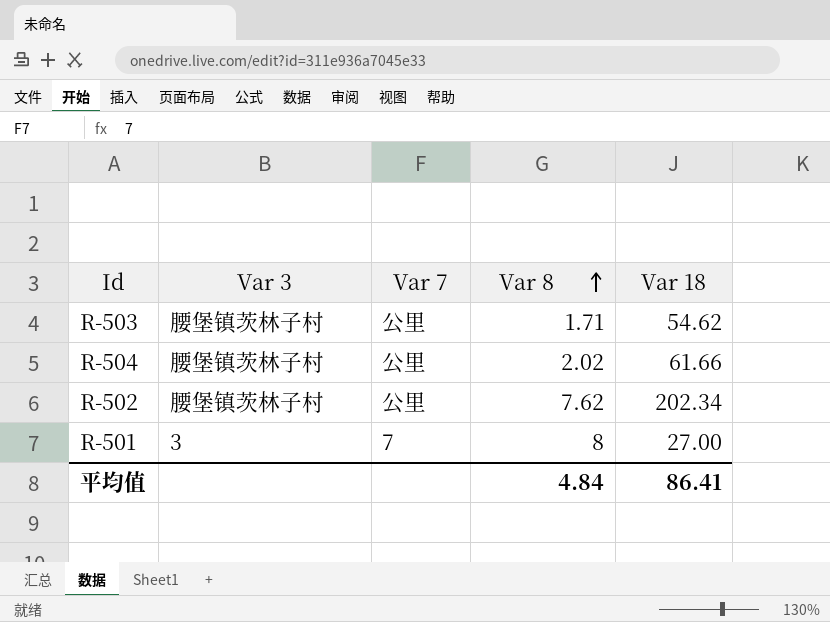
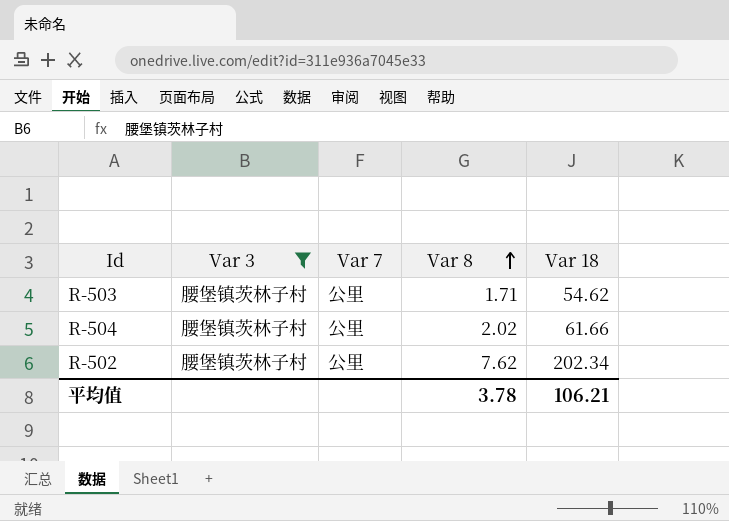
filter: none -> Var 3 = 腰堡镇茨林子村
平均值 | Var 8: 4.84 -> 3.78
平均值 | Var 18: 86.41 -> 106.21

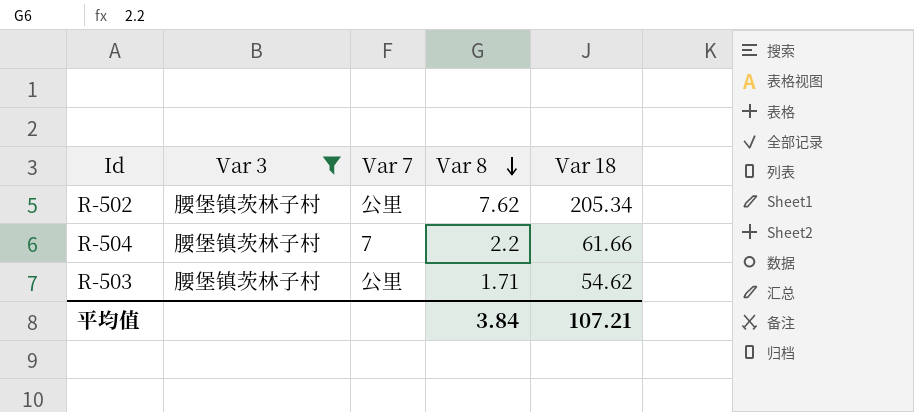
row order: Var 8 ascending -> Var 8 descending
R-502 | Var 18: 202.34 -> 205.34
R-504 | Var 7: 公里 -> 7
R-504 | Var 8: 2.02 -> 2.2
平均值 | Var 8: 3.78 -> 3.84
平均值 | Var 18: 106.21 -> 107.21

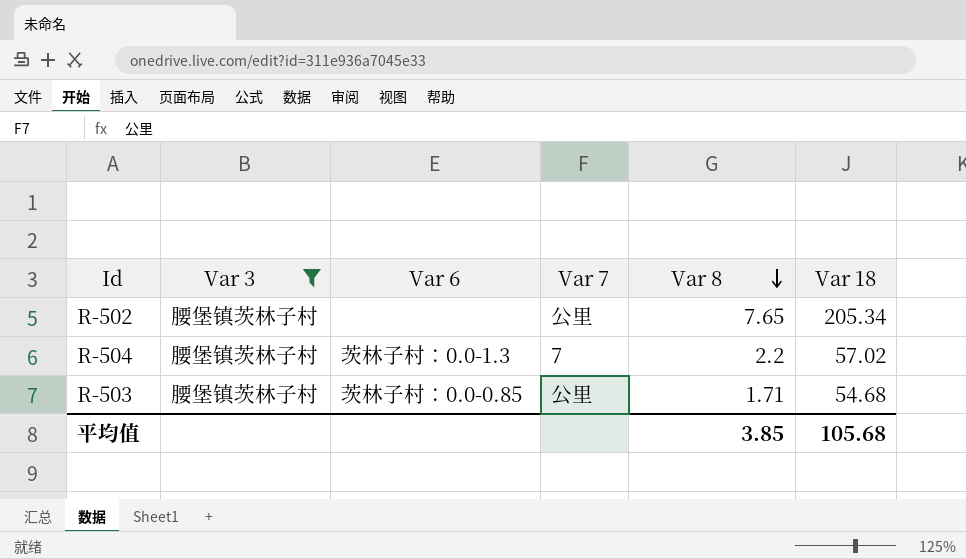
column Var 6 | position: none -> 3
R-502 | Var 8: 7.62 -> 7.65
R-504 | Var 18: 61.66 -> 57.02
R-503 | Var 18: 54.62 -> 54.68
平均值 | Var 8: 3.84 -> 3.85
平均值 | Var 18: 107.21 -> 105.68

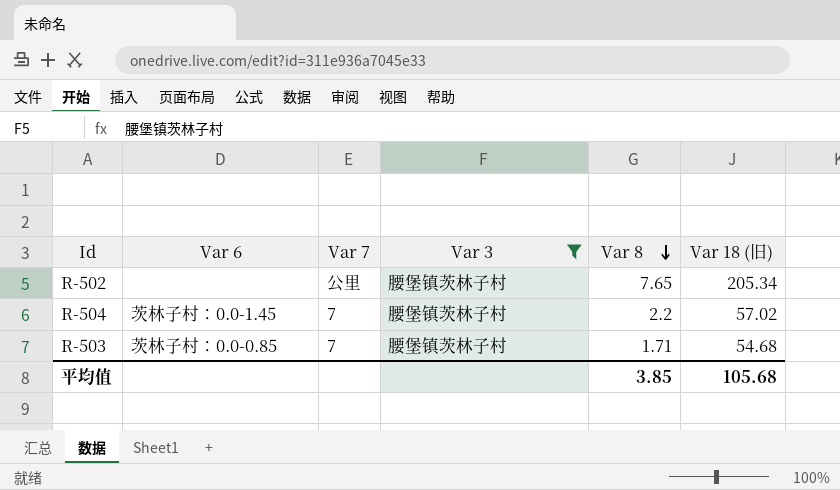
column Var 3 | position: 2 -> 4
column name: Var 18 -> Var 18 (旧)
R-504 | Var 6: 茨林子村：0.0-1.3 -> 茨林子村：0.0-1.45
R-503 | Var 7: 公里 -> 7

